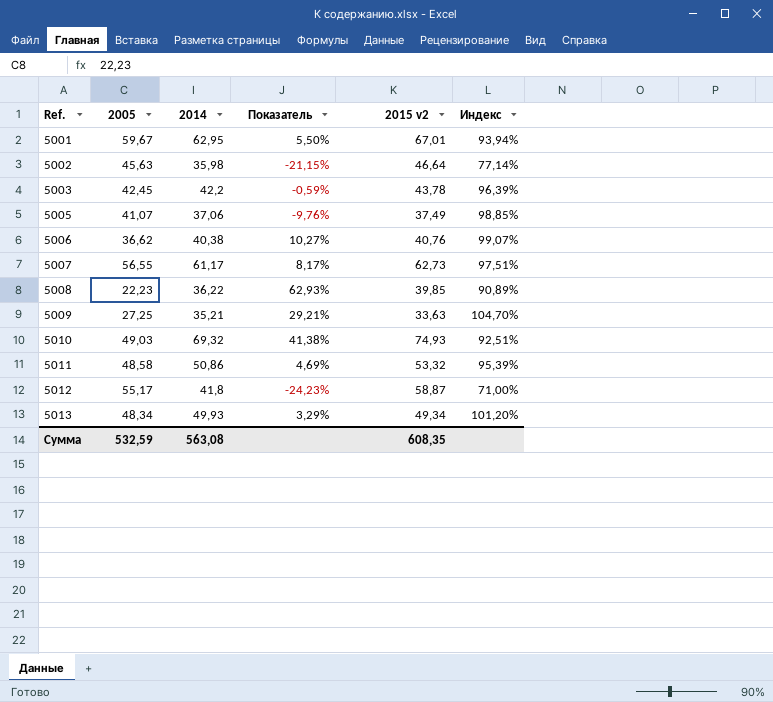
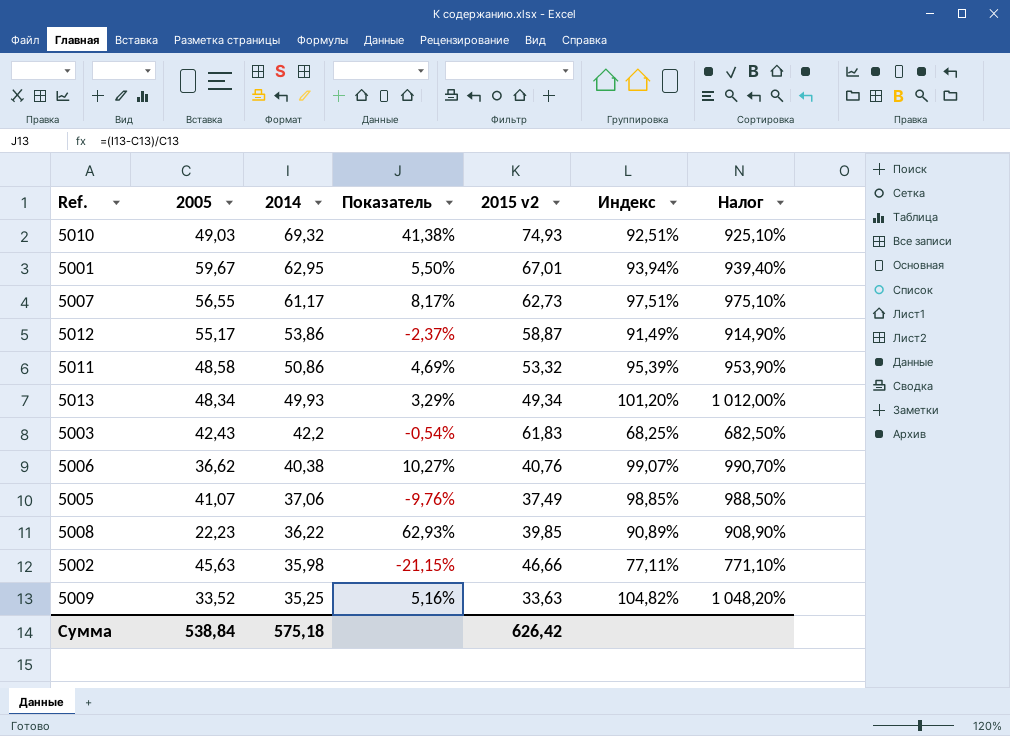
row order: Ref. ascending -> 2014 descending
column Налог | formula: none -> [Индекс] * 10
5012 | 2014: 41,8 -> 53,86
5012 | Показатель: -24,23% -> -2,37%
5012 | Индекс: 71,00% -> 91,49%
5003 | 2005: 42,45 -> 42,43
5003 | Показатель: -0,59% -> -0,54%
5003 | 2015 v2: 43,78 -> 61,83
5003 | Индекс: 96,39% -> 68,25%
5002 | 2015 v2: 46,64 -> 46,66
5002 | Индекс: 77,14% -> 77,11%
5009 | 2005: 27,25 -> 33,52
5009 | 2014: 35,21 -> 35,25
5009 | Показатель: 29,21% -> 5,16%
5009 | Индекс: 104,70% -> 104,82%
Сумма | 2005: 532,59 -> 538,84
Сумма | 2014: 563,08 -> 575,18
Сумма | 2015 v2: 608,35 -> 626,42

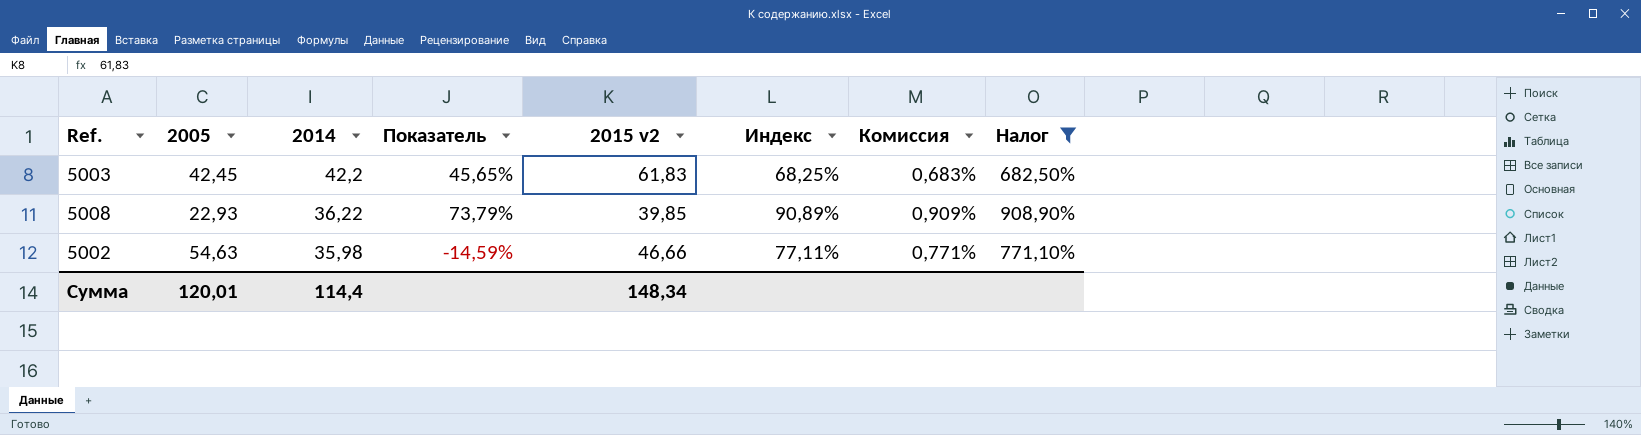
filter: none -> Налог <= 908,90%
column Показатель | formula: ([2014] - [2005]) / [2005] -> ([2015 v2] - [2005]) / [2005]
column Комиссия | formula: none -> [Индекс] * 0,01
5003 | 2005: 42,43 -> 42,45
5008 | 2005: 22,23 -> 22,93
5002 | 2005: 45,63 -> 54,63
Сумма | 2005: 538,84 -> 120,01
Сумма | 2014: 575,18 -> 114,4
Сумма | 2015 v2: 626,42 -> 148,34

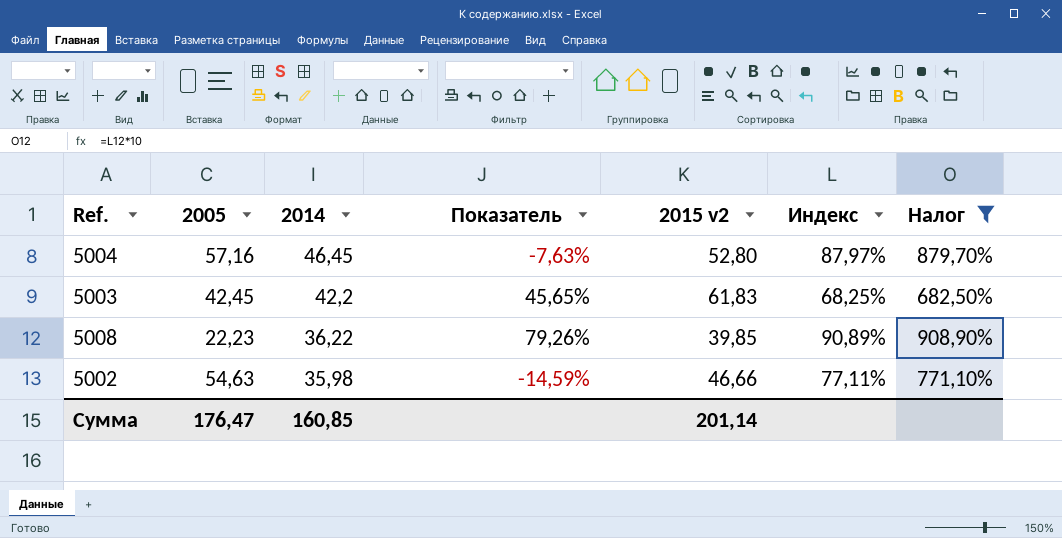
column Комиссия | formula: [Индекс] * 0,01 -> none
row 5004: none -> 57,16 | 46,45 | -7,63% | 52,80 | 87,97% | 879,70%
5008 | 2005: 22,93 -> 22,23
5008 | Показатель: 73,79% -> 79,26%
Сумма | 2005: 120,01 -> 176,47
Сумма | 2014: 114,4 -> 160,85
Сумма | 2015 v2: 148,34 -> 201,14

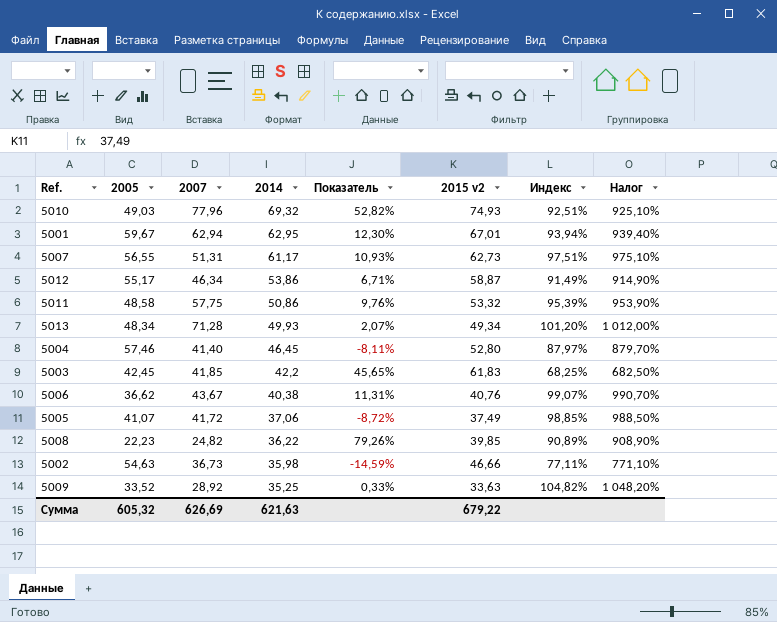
filter: Налог <= 908,90% -> none
column 2007 | position: none -> 3
5004 | 2005: 57,16 -> 57,46
5004 | Показатель: -7,63% -> -8,11%
Сумма | 2005: 176,47 -> 605,32
Сумма | 2014: 160,85 -> 621,63
Сумма | 2015 v2: 201,14 -> 679,22

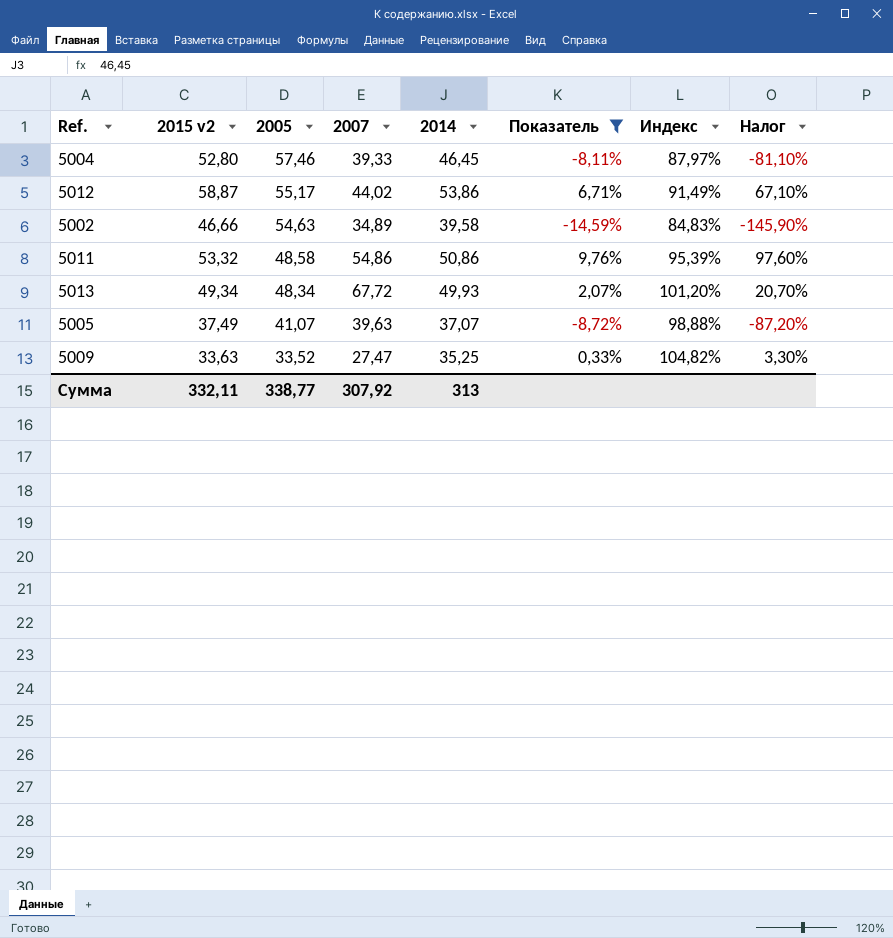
filter: none -> Показатель <= 9,76%
row order: 2014 descending -> 2005 descending
column 2015 v2 | position: 6 -> 2
column Налог | formula: [Индекс] * 10 -> [Показатель] * 10
5004 | 2007: 41,40 -> 39,33
5012 | 2007: 46,34 -> 44,02
5002 | 2007: 36,73 -> 34,89
5002 | 2014: 35,98 -> 39,58
5002 | Индекс: 77,11% -> 84,83%
5011 | 2007: 57,75 -> 54,86
5013 | 2007: 71,28 -> 67,72
5005 | 2007: 41,72 -> 39,63
5005 | 2014: 37,06 -> 37,07
5005 | Индекс: 98,85% -> 98,88%
5009 | 2007: 28,92 -> 27,47
Сумма | 2015 v2: 679,22 -> 332,11
Сумма | 2005: 605,32 -> 338,77
Сумма | 2007: 626,69 -> 307,92
Сумма | 2014: 621,63 -> 313

